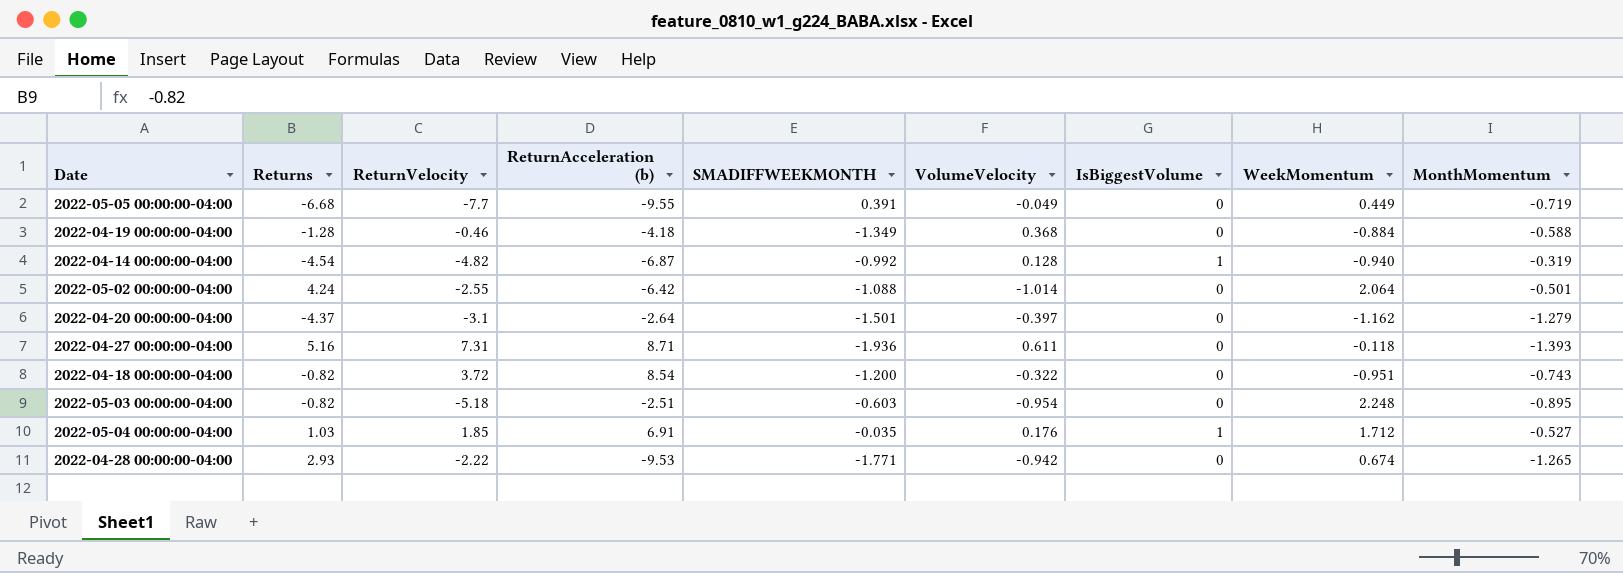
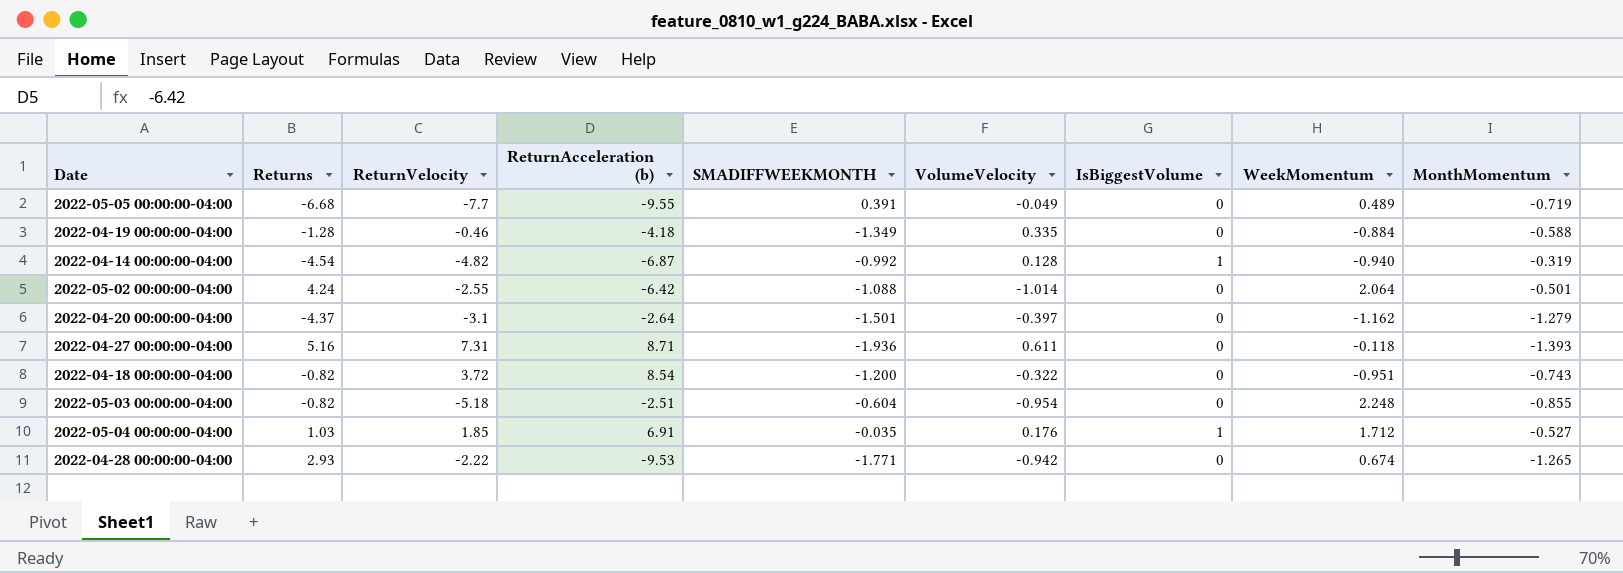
2022-05-05 00:00:00-04:00 | WeekMomentum: 0.449 -> 0.489
2022-04-19 00:00:00-04:00 | VolumeVelocity: 0.368 -> 0.335
2022-05-03 00:00:00-04:00 | SMADIFFWEEKMONTH: -0.603 -> -0.604
2022-05-03 00:00:00-04:00 | MonthMomentum: -0.895 -> -0.855

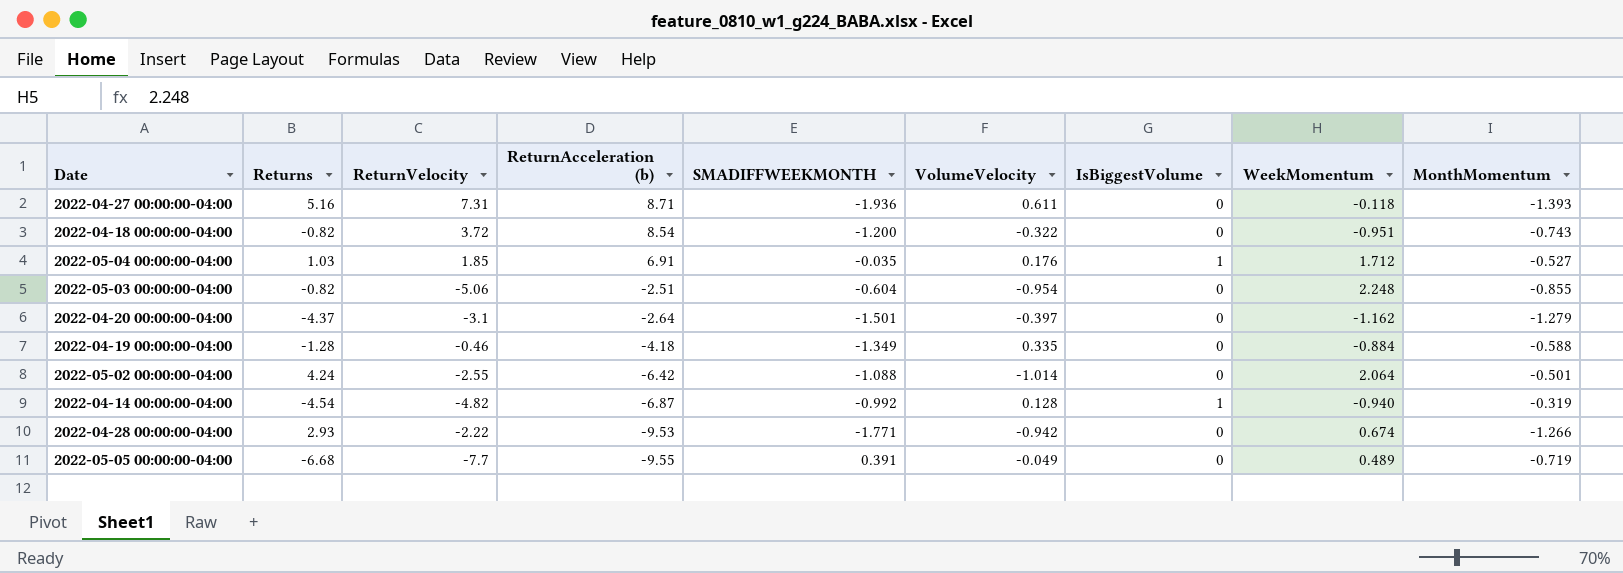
row order: none -> ReturnAcceleration (b) descending
2022-05-03 00:00:00-04:00 | ReturnVelocity: -5.18 -> -5.06
2022-04-28 00:00:00-04:00 | MonthMomentum: -1.265 -> -1.266

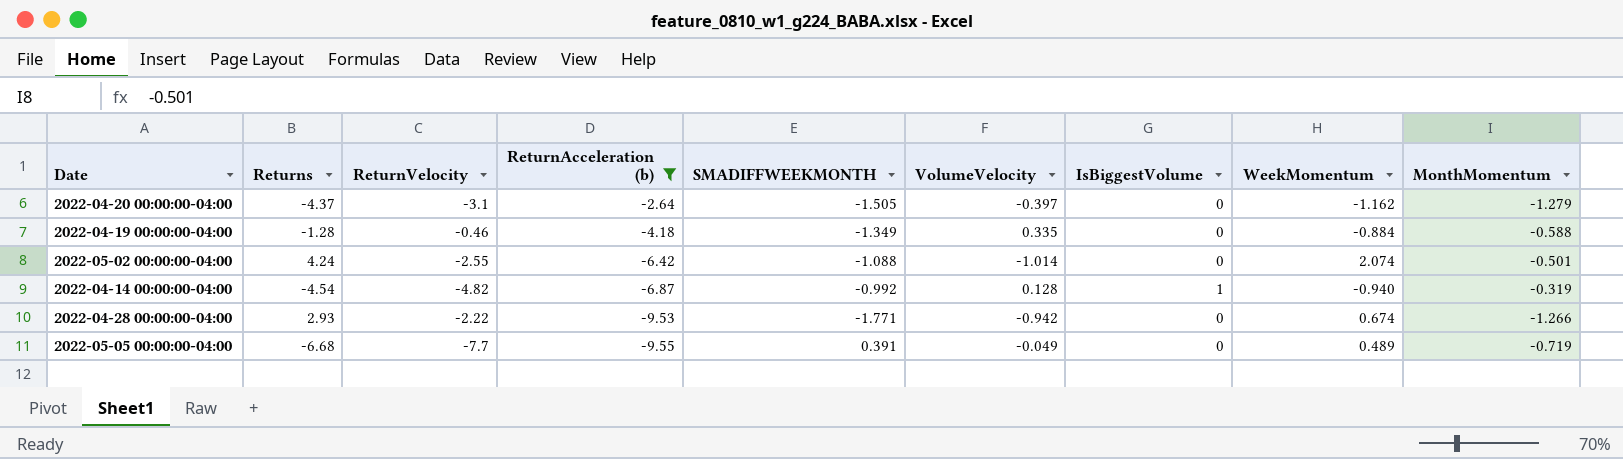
filter: none -> ReturnAcceleration (b) <= -2.64
2022-04-20 00:00:00-04:00 | SMADIFFWEEKMONTH: -1.501 -> -1.505
2022-05-02 00:00:00-04:00 | WeekMomentum: 2.064 -> 2.074

